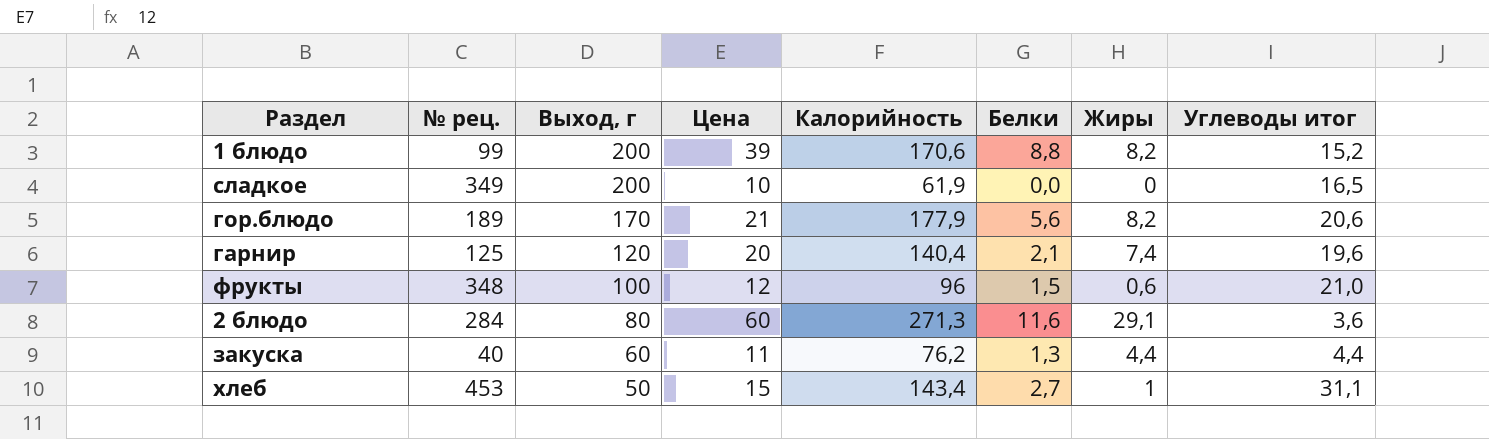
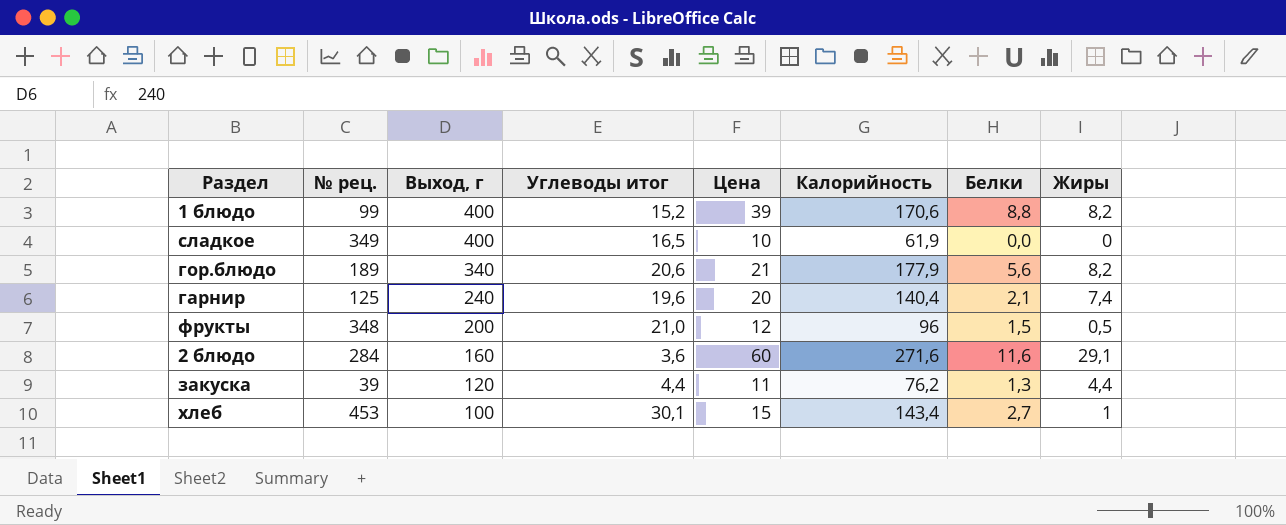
column Углеводы итог | position: 8 -> 4
1 блюдо | Выход, г: 200 -> 400
сладкое | Выход, г: 200 -> 400
гор.блюдо | Выход, г: 170 -> 340
гарнир | Выход, г: 120 -> 240
фрукты | Выход, г: 100 -> 200
фрукты | Жиры: 0,6 -> 0,5
2 блюдо | Выход, г: 80 -> 160
2 блюдо | Калорийность: 271,3 -> 271,6
закуска | № рец.: 40 -> 39
закуска | Выход, г: 60 -> 120
хлеб | Выход, г: 50 -> 100
хлеб | Углеводы итог: 31,1 -> 30,1

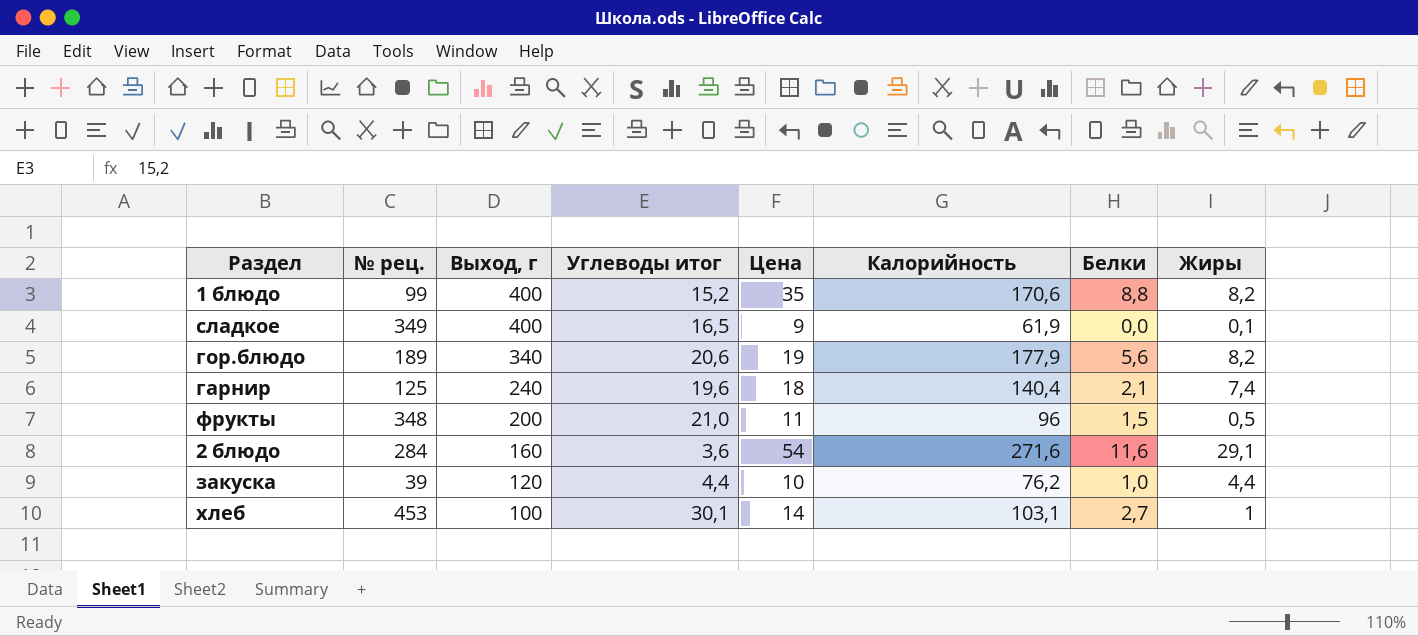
1 блюдо | Цена: 39 -> 35
сладкое | Цена: 10 -> 9
сладкое | Жиры: 0 -> 0,1
гор.блюдо | Цена: 21 -> 19
гарнир | Цена: 20 -> 18
фрукты | Цена: 12 -> 11
2 блюдо | Цена: 60 -> 54
закуска | Цена: 11 -> 10
закуска | Белки: 1,3 -> 1,0
хлеб | Цена: 15 -> 14
хлеб | Калорийность: 143,4 -> 103,1

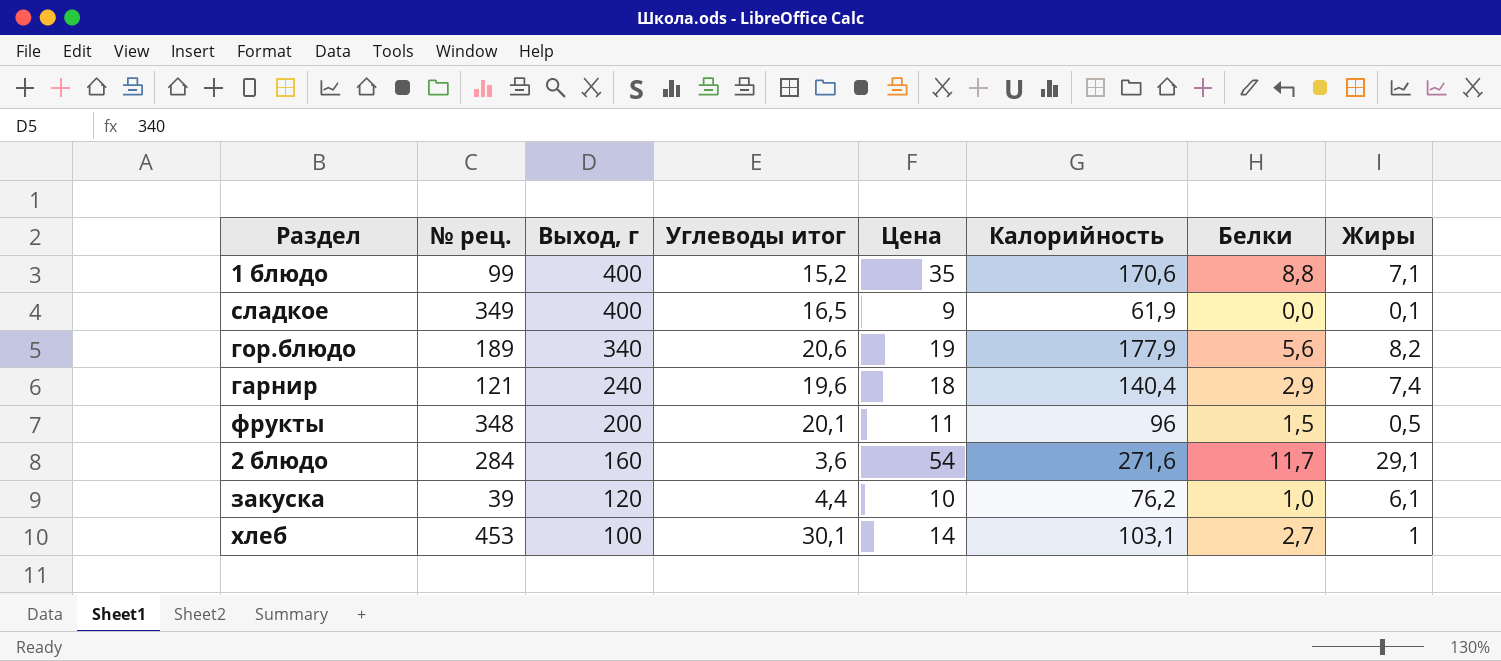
1 блюдо | Жиры: 8,2 -> 7,1
гарнир | № рец.: 125 -> 121
гарнир | Белки: 2,1 -> 2,9
фрукты | Углеводы итог: 21,0 -> 20,1
2 блюдо | Белки: 11,6 -> 11,7
закуска | Жиры: 4,4 -> 6,1

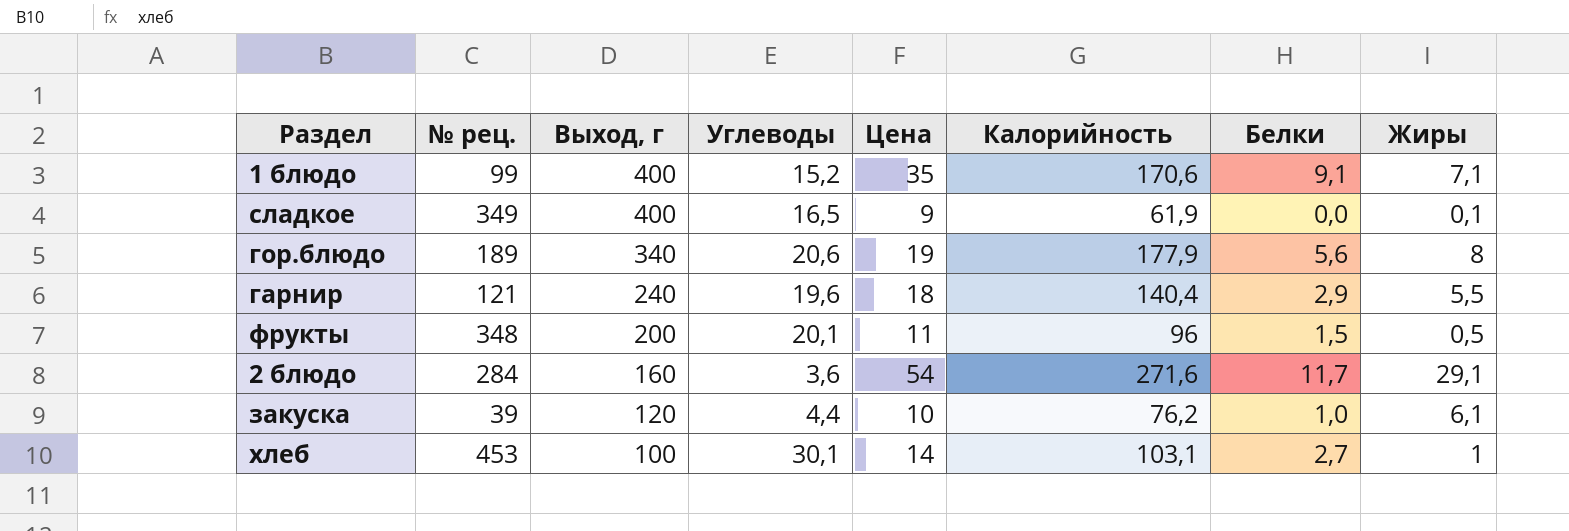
column name: Углеводы итог -> Углеводы
1 блюдо | Белки: 8,8 -> 9,1
гор.блюдо | Жиры: 8,2 -> 8
гарнир | Жиры: 7,4 -> 5,5

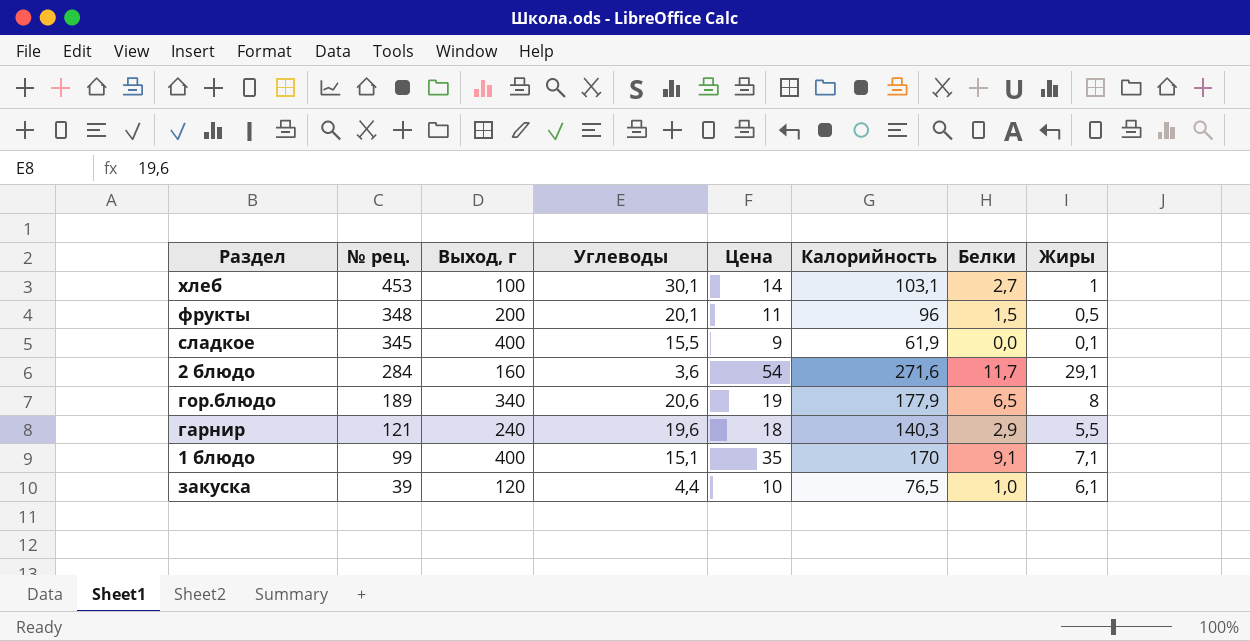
row order: Выход, г descending -> № рец. descending
сладкое | № рец.: 349 -> 345
сладкое | Углеводы: 16,5 -> 15,5
гор.блюдо | Белки: 5,6 -> 6,5
гарнир | Калорийность: 140,4 -> 140,3
1 блюдо | Углеводы: 15,2 -> 15,1
1 блюдо | Калорийность: 170,6 -> 170
закуска | Калорийность: 76,2 -> 76,5

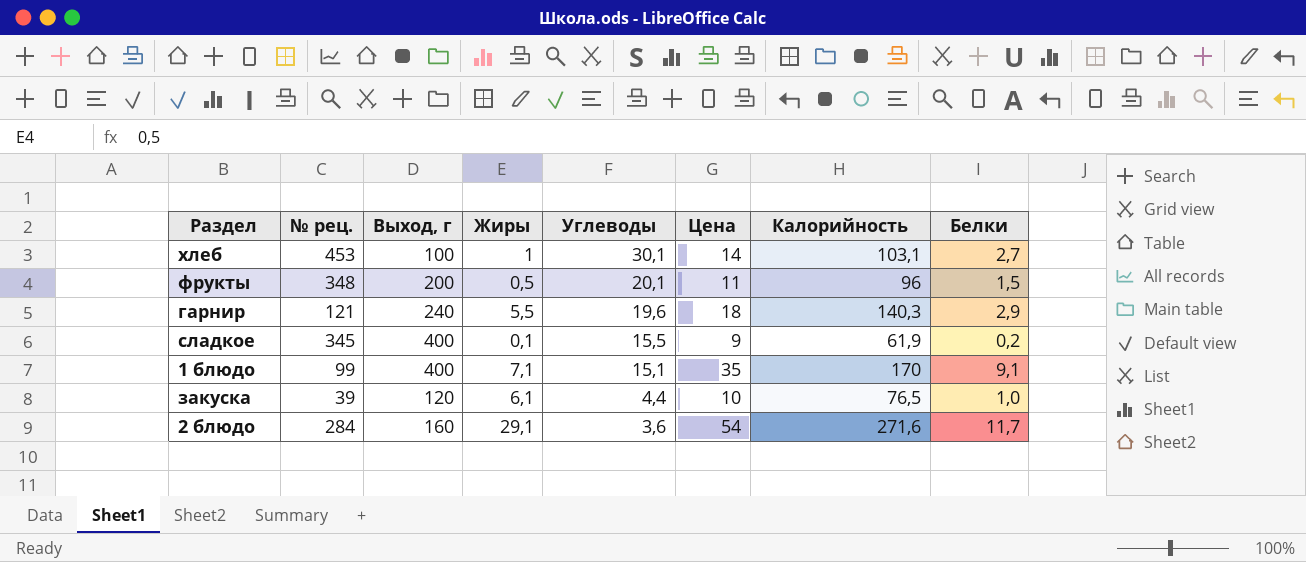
row order: № рец. descending -> Углеводы descending
column Жиры | position: 8 -> 4
row гор.блюдо: 189 | 340 | 20,6 | 19 | 177,9 | 6,5 | 8 -> none
сладкое | Белки: 0,0 -> 0,2

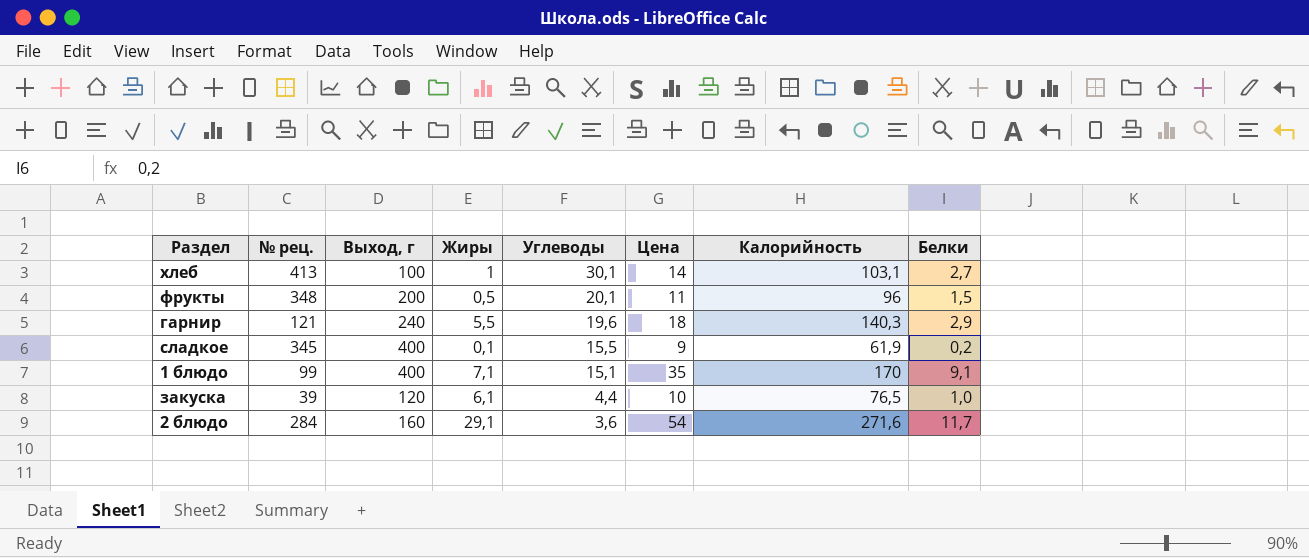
хлеб | № рец.: 453 -> 413

